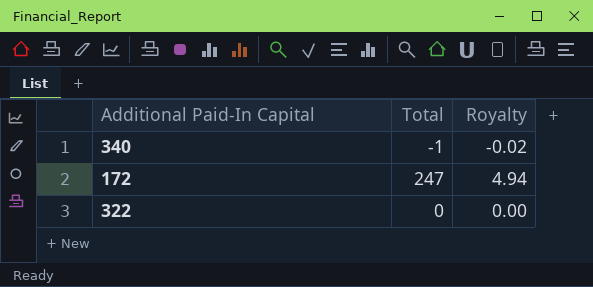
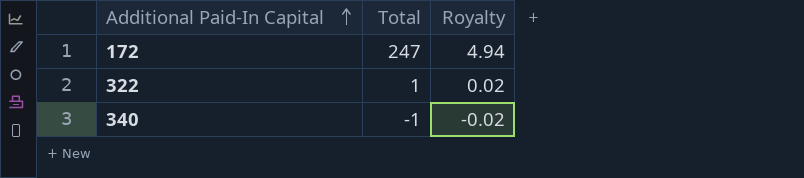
row order: none -> Additional Paid-In Capital ascending
322 | Total: 0 -> 1
322 | Royalty: 0.00 -> 0.02

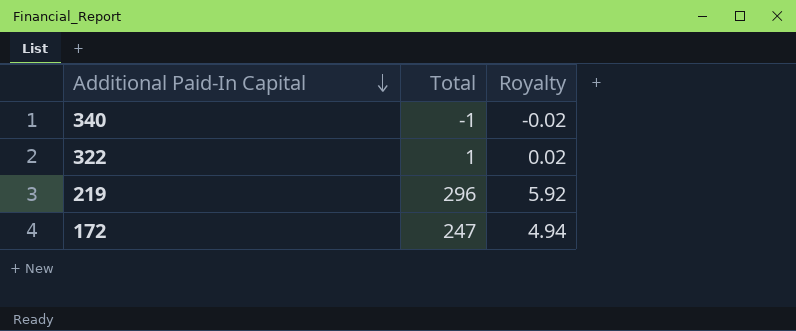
row order: Additional Paid-In Capital ascending -> Additional Paid-In Capital descending
row 219: none -> 296 | 5.92

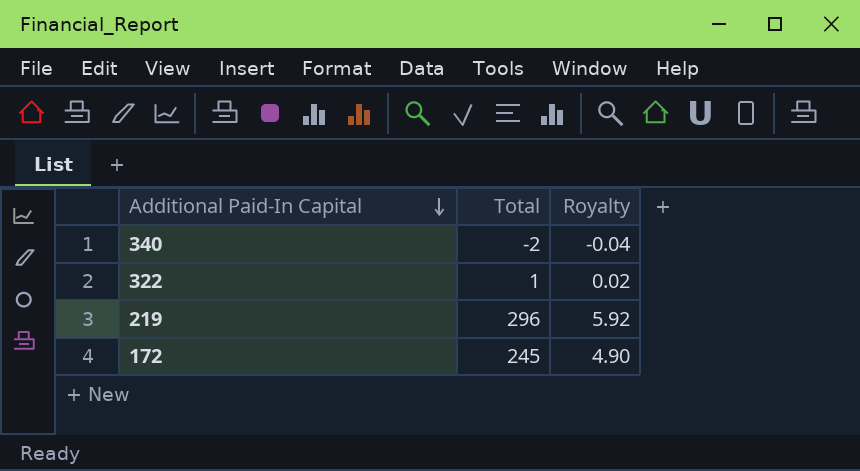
340 | Total: -1 -> -2
340 | Royalty: -0.02 -> -0.04
172 | Total: 247 -> 245
172 | Royalty: 4.94 -> 4.90

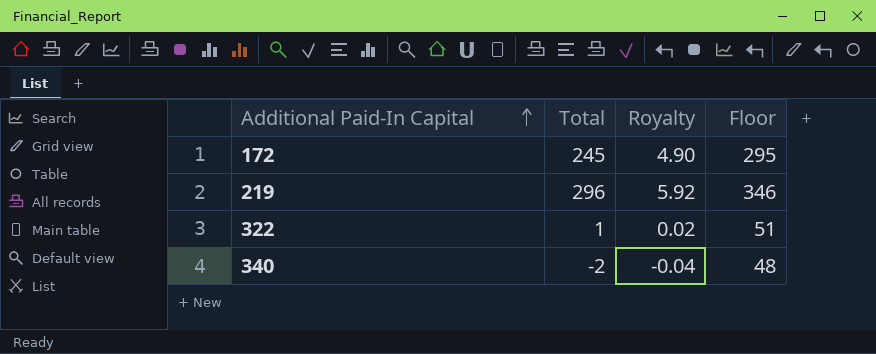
row order: Additional Paid-In Capital descending -> Additional Paid-In Capital ascending
column Floor | formula: none -> [Total] + 50

